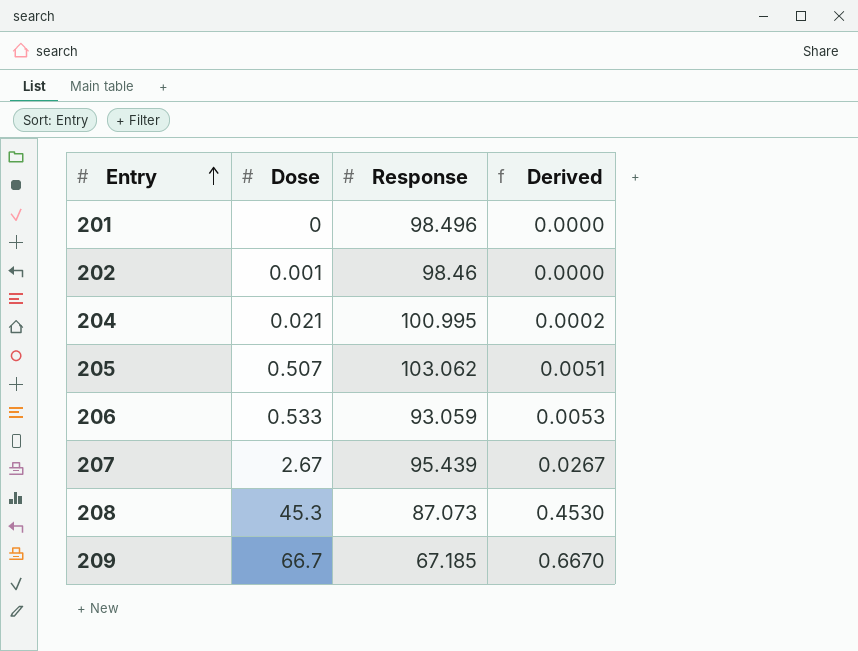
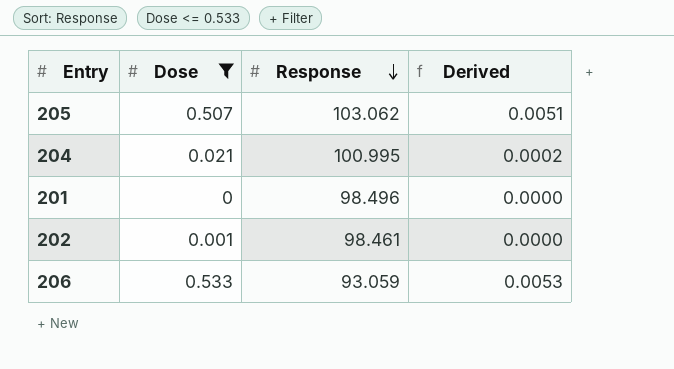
filter: none -> Dose <= 0.533
row order: Entry ascending -> Response descending
202 | Response: 98.46 -> 98.461

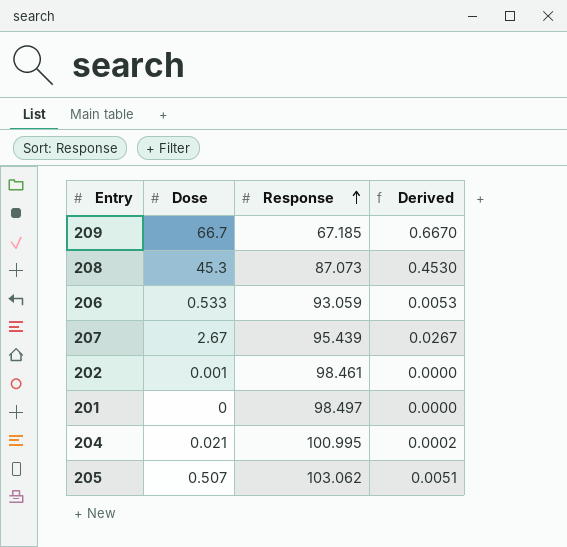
filter: Dose <= 0.533 -> none
row order: Response descending -> Response ascending
201 | Response: 98.496 -> 98.497

